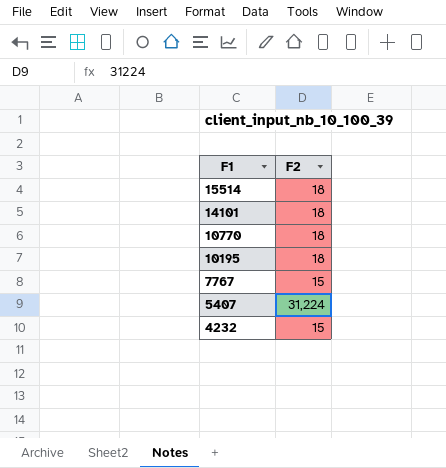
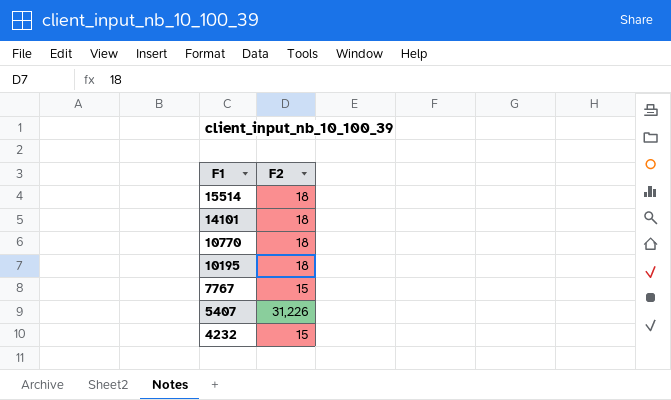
5407 | F2: 31,224 -> 31,226

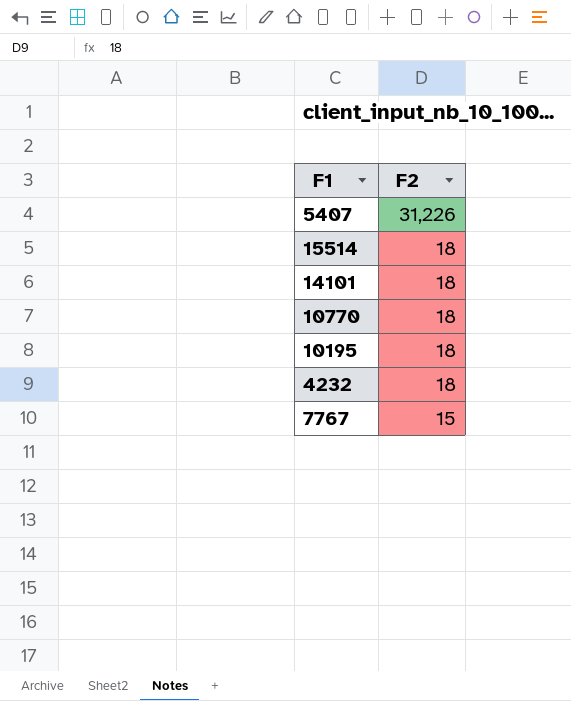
row order: F1 descending -> F2 descending
4232 | F2: 15 -> 18

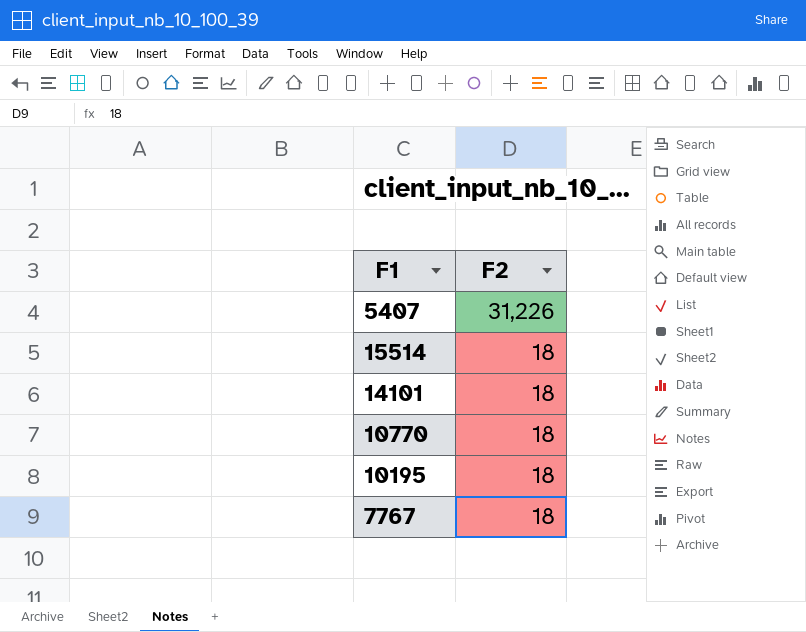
row 4232: 18 -> none
7767 | F2: 15 -> 18

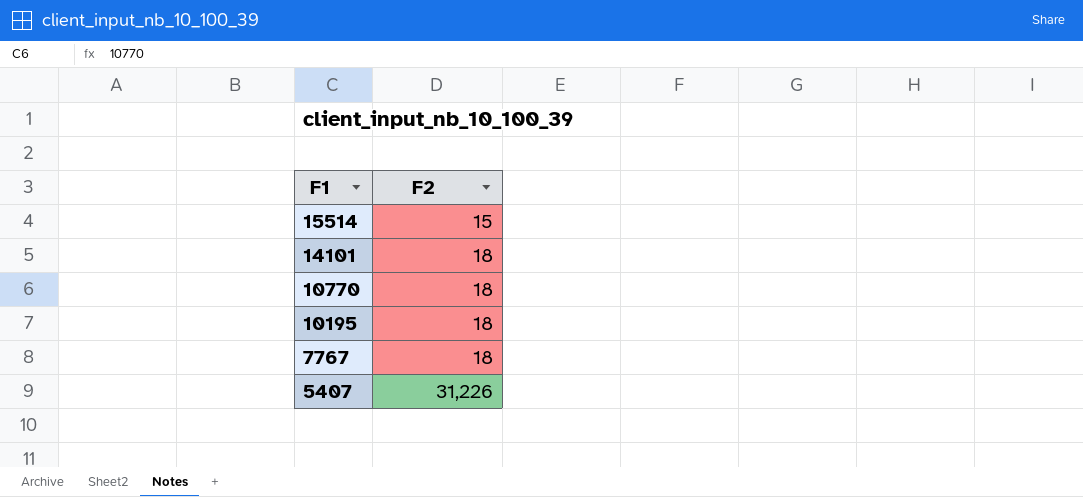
row order: F2 descending -> F1 descending
15514 | F2: 18 -> 15

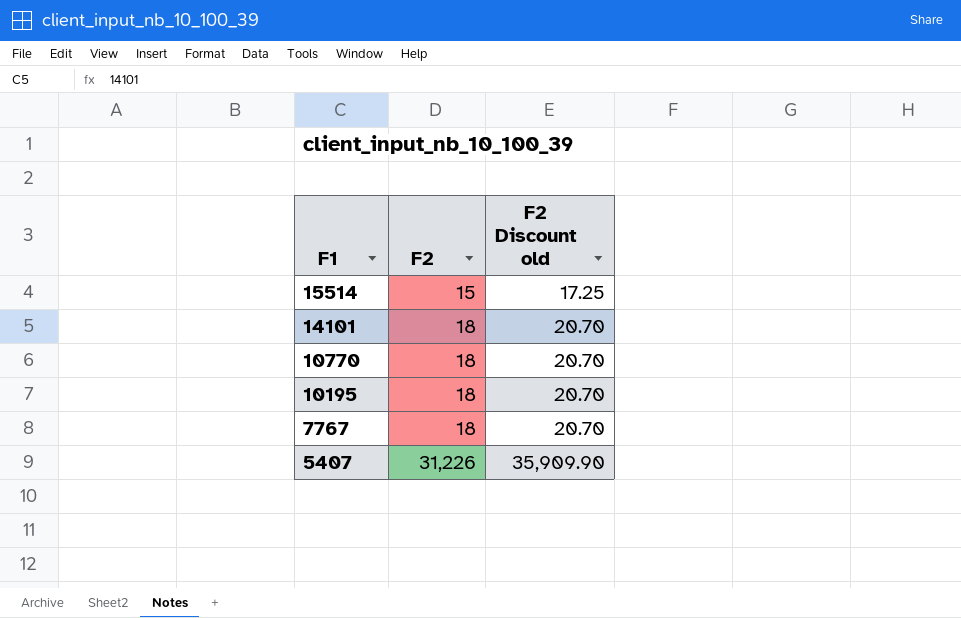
column F2 Discount old | formula: none -> [F2] * 1.15

